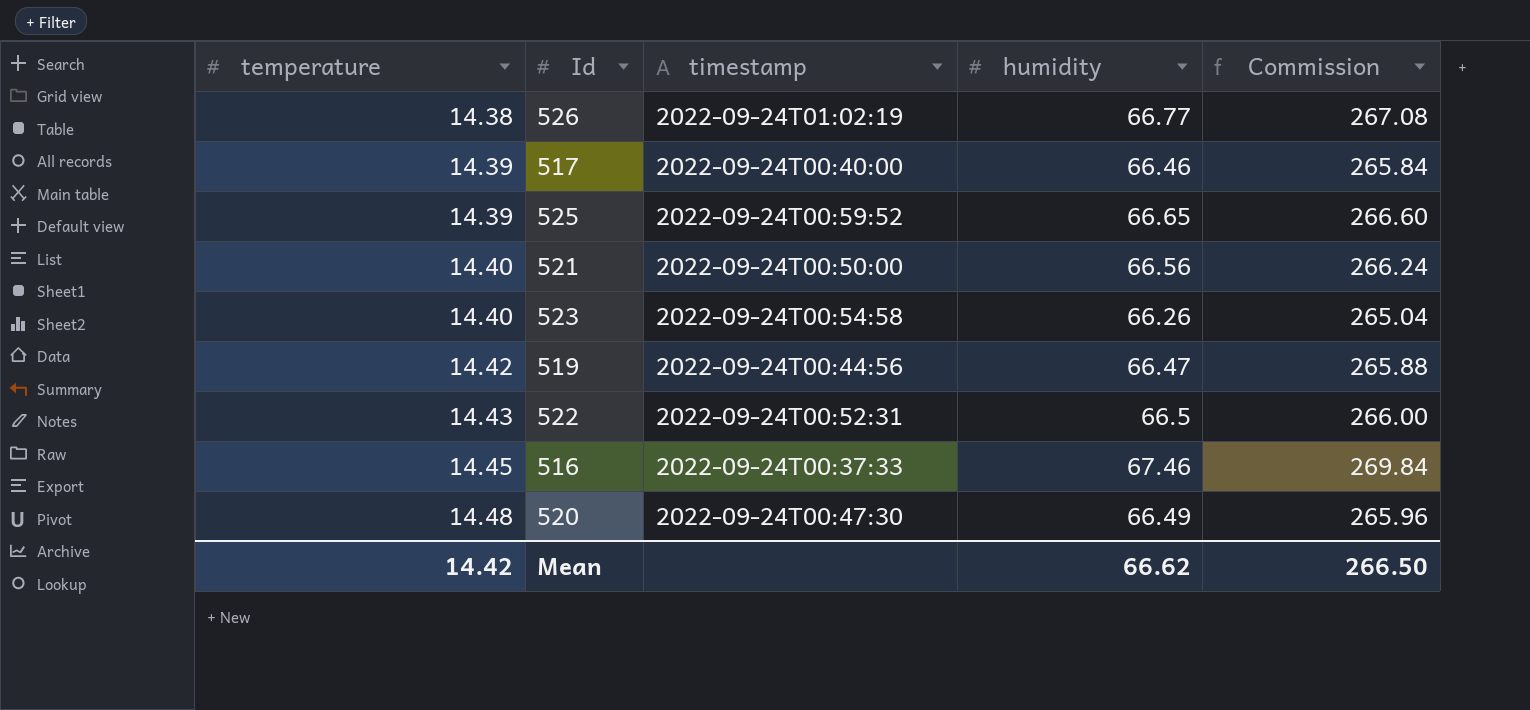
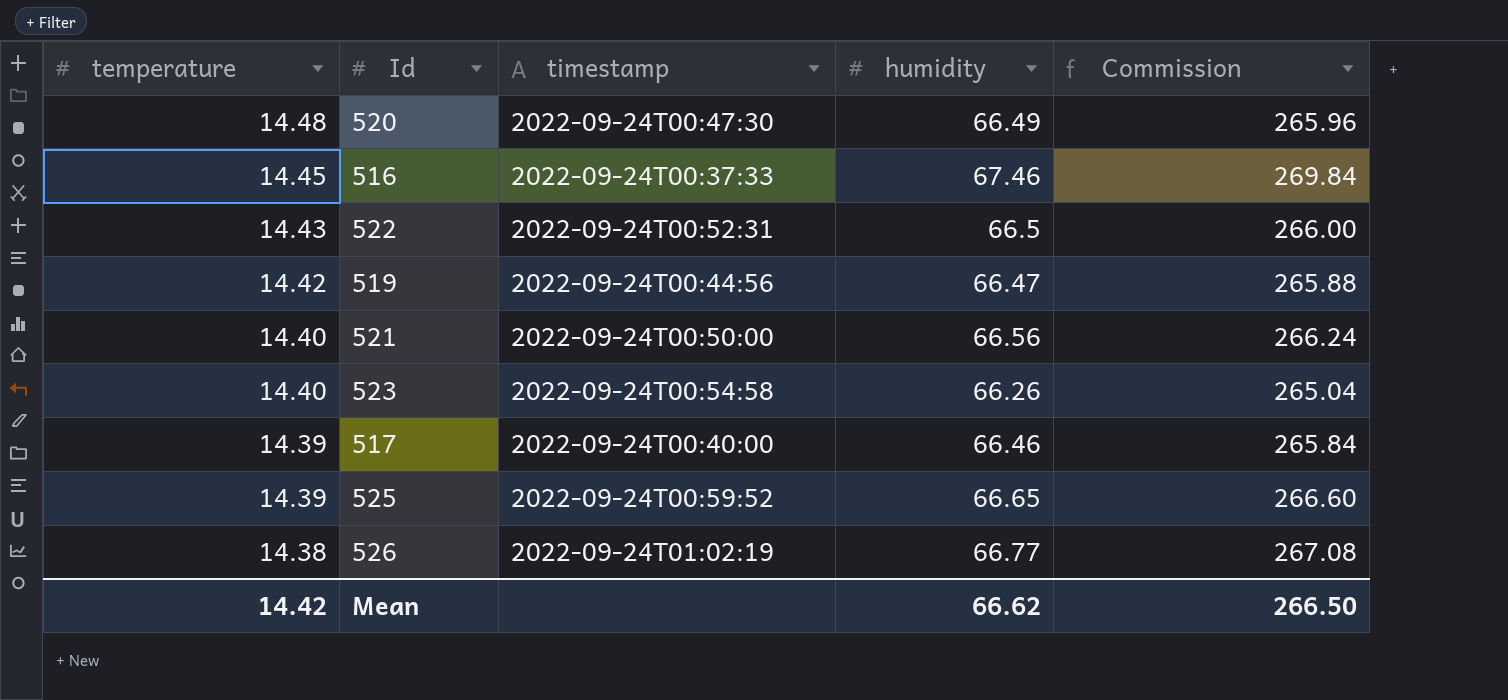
row order: temperature ascending -> temperature descending

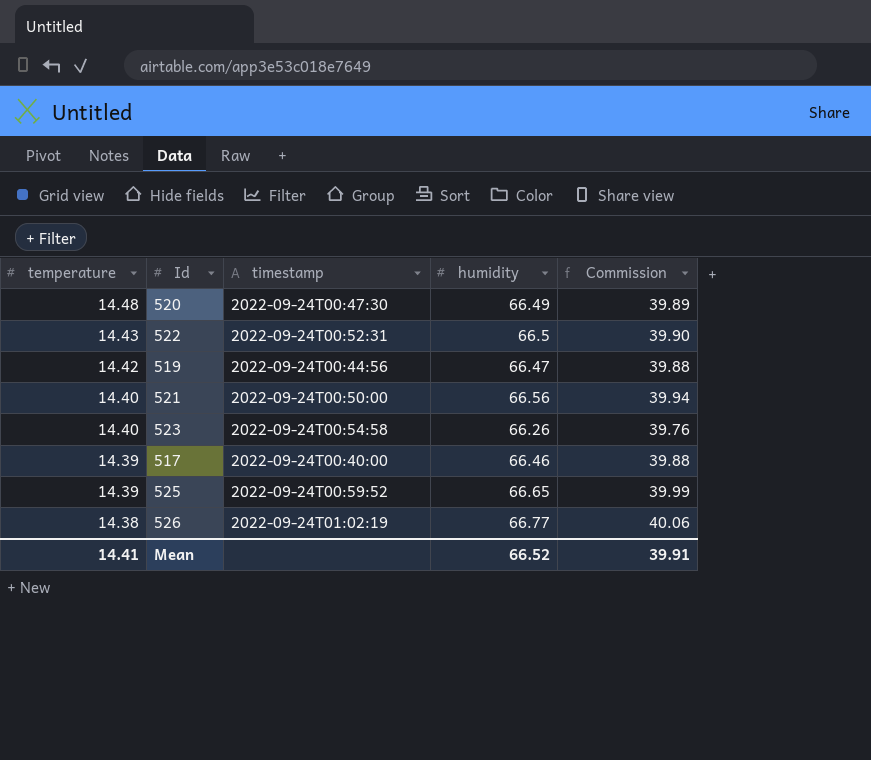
column Commission | formula: [humidity] * 4 -> [humidity] * 0.6
row 516: 14.45 | 2022-09-24T00:37:33 | 67.46 | 269.84 -> none
Mean | temperature: 14.42 -> 14.41
Mean | humidity: 66.62 -> 66.52
Mean | Commission: 266.50 -> 39.91

